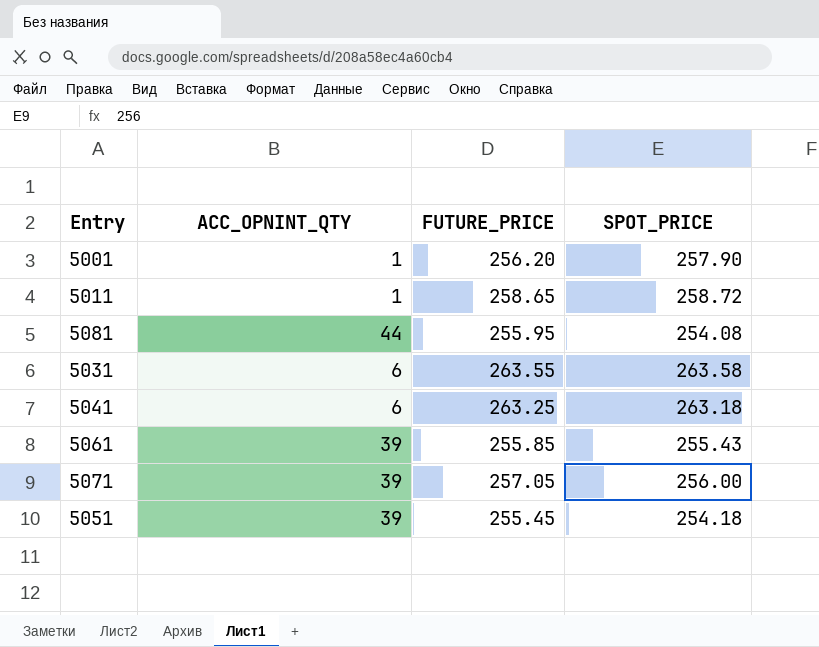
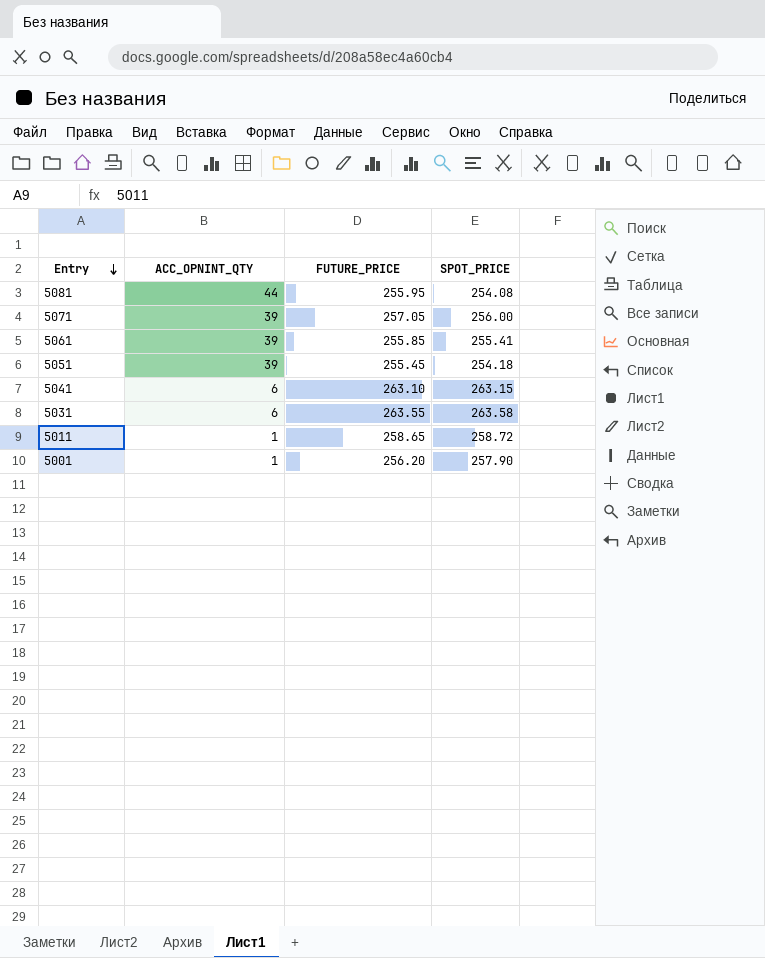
row order: none -> Entry descending
5061 | SPOT_PRICE: 255.43 -> 255.41
5041 | FUTURE_PRICE: 263.25 -> 263.10
5041 | SPOT_PRICE: 263.18 -> 263.15

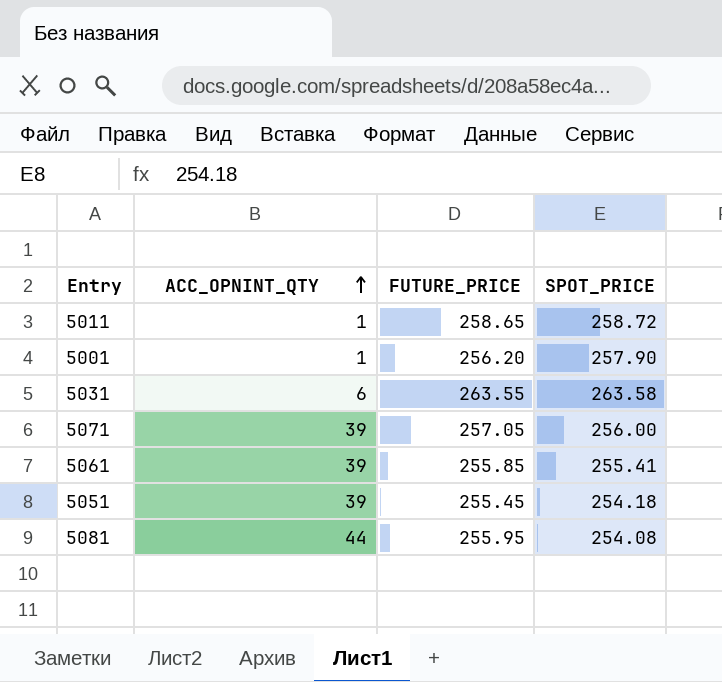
row order: Entry descending -> ACC_OPNINT_QTY ascending
row 5041: 6 | 263.10 | 263.15 -> none

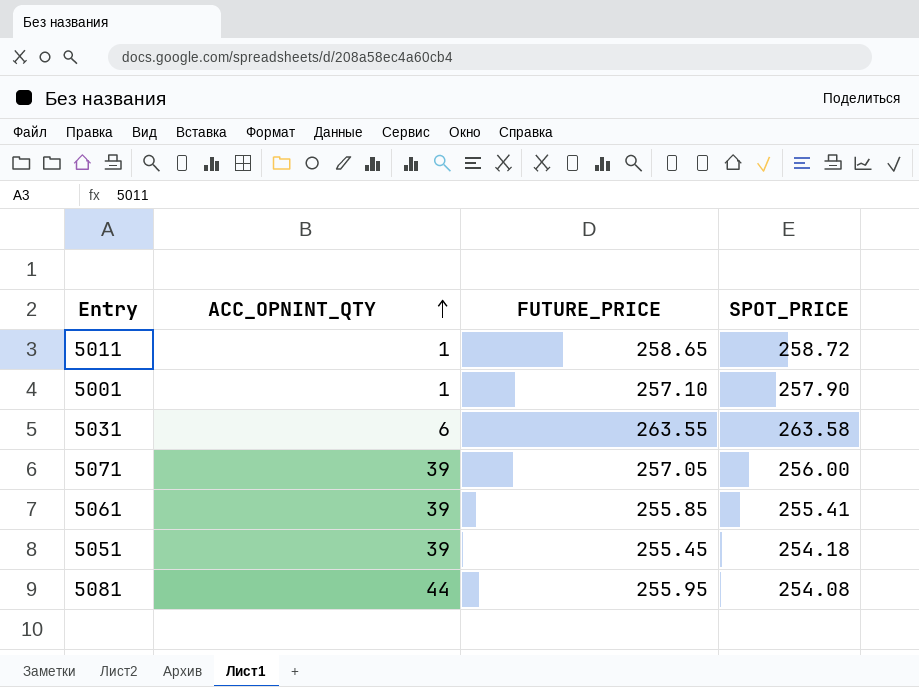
5001 | FUTURE_PRICE: 256.20 -> 257.10

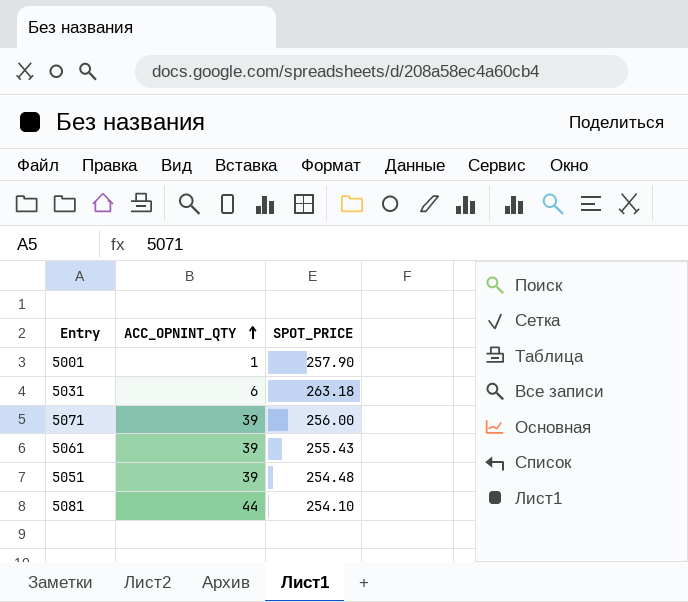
column FUTURE_PRICE | position: 3 -> none
row 5011: 1 | 258.65 | 258.72 -> none
5031 | SPOT_PRICE: 263.58 -> 263.18
5061 | SPOT_PRICE: 255.41 -> 255.43
5051 | SPOT_PRICE: 254.18 -> 254.48
5081 | SPOT_PRICE: 254.08 -> 254.10

